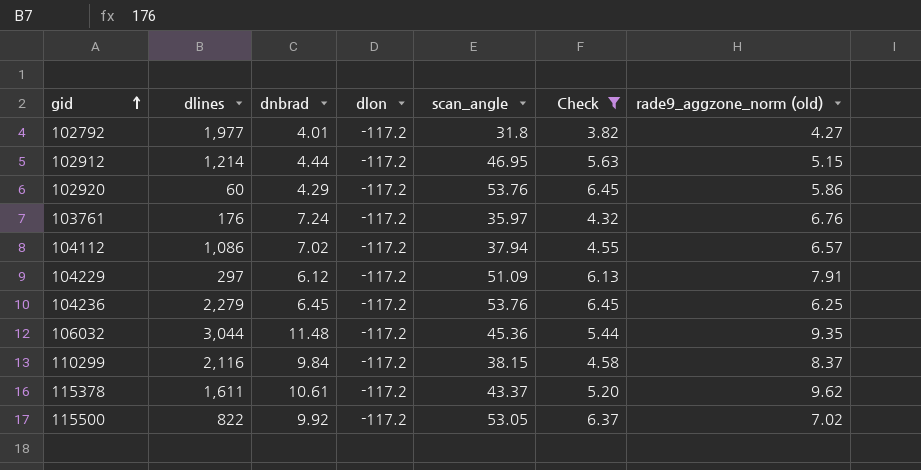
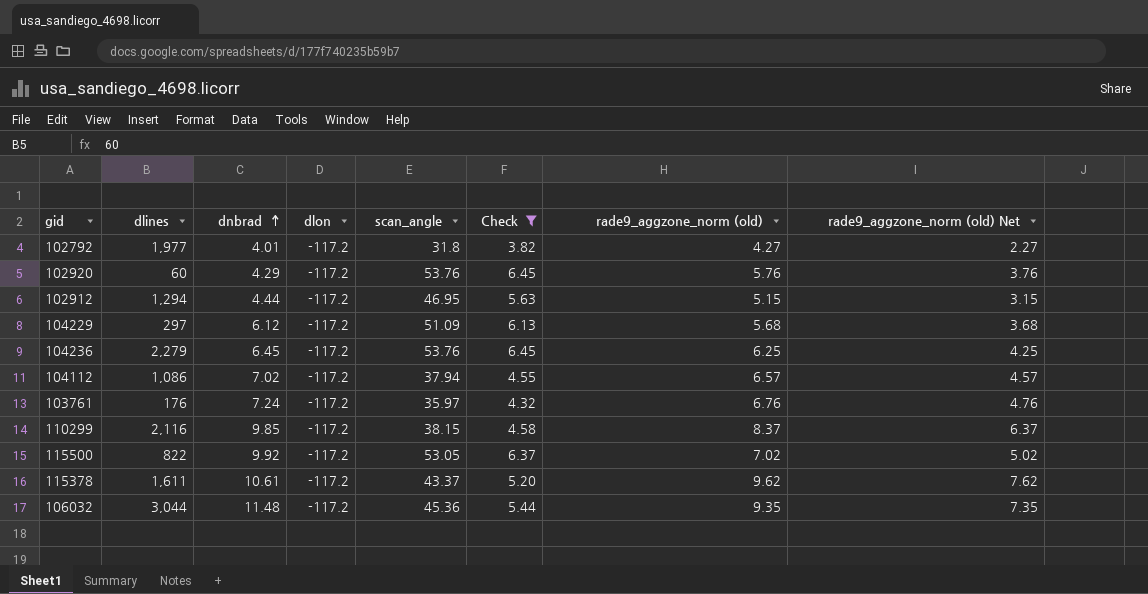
row order: gid ascending -> dnbrad ascending
column rade9_aggzone_norm (old) Net | formula: none -> [rade9_aggzone_norm (old)] - 2
102920 | rade9_aggzone_norm (old): 5.86 -> 5.76
102912 | dlines: 1,214 -> 1,294
104229 | rade9_aggzone_norm (old): 7.91 -> 5.68
110299 | dnbrad: 9.84 -> 9.85

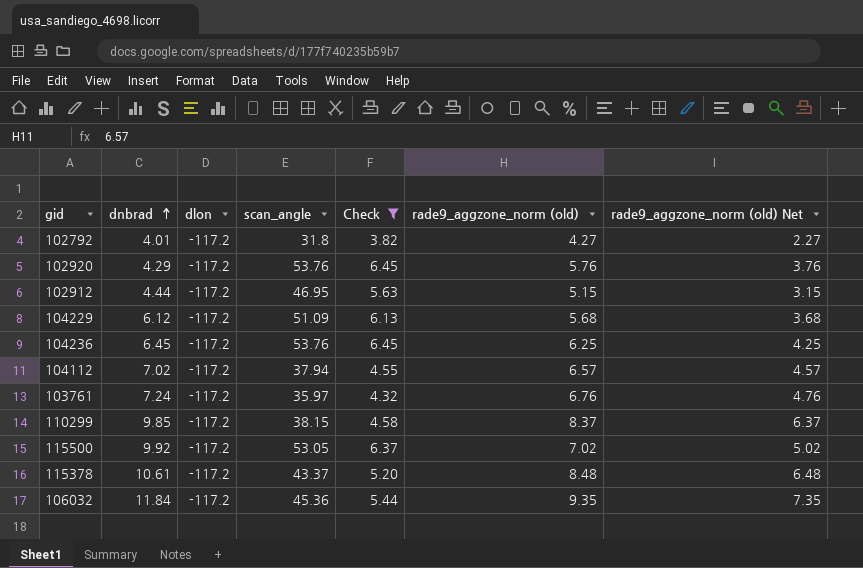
column dlines | position: 2 -> none
115378 | rade9_aggzone_norm (old): 9.62 -> 8.48
115378 | rade9_aggzone_norm (old) Net: 7.62 -> 6.48
106032 | dnbrad: 11.48 -> 11.84

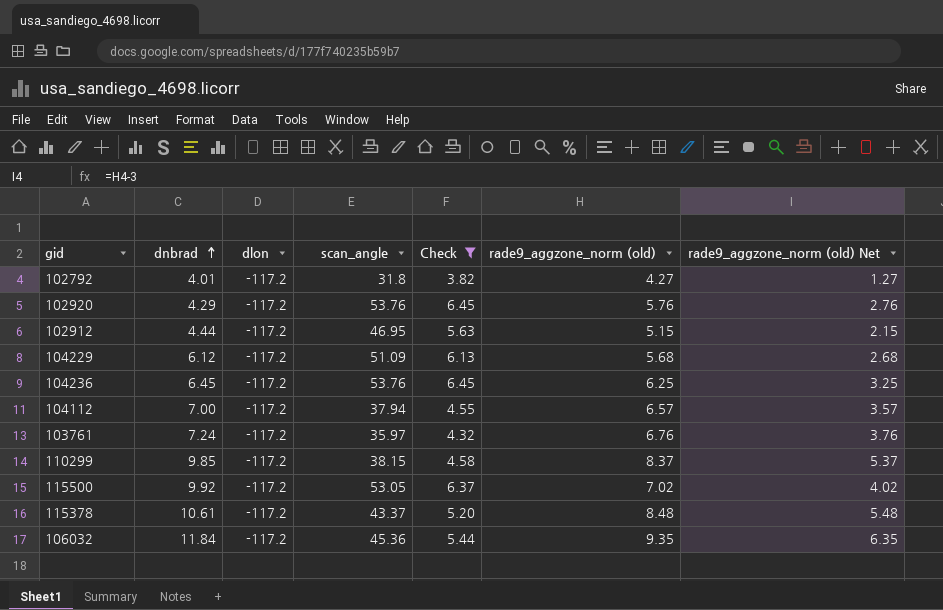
column rade9_aggzone_norm (old) Net | formula: [rade9_aggzone_norm (old)] - 2 -> [rade9_aggzone_norm (old)] - 3
104112 | dnbrad: 7.02 -> 7.00

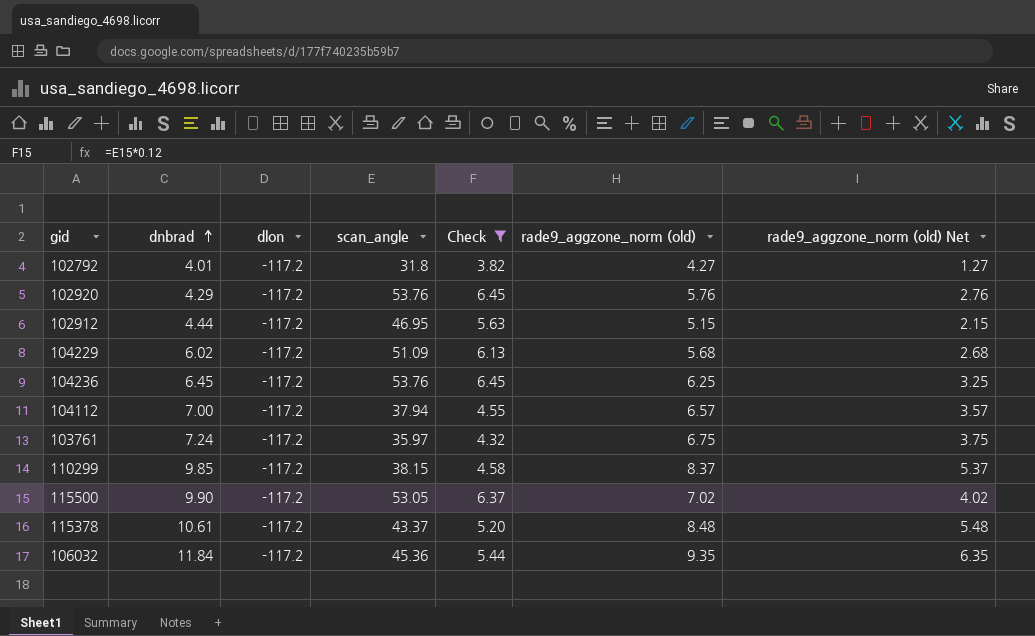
104229 | dnbrad: 6.12 -> 6.02
103761 | rade9_aggzone_norm (old): 6.76 -> 6.75
103761 | rade9_aggzone_norm (old) Net: 3.76 -> 3.75
115500 | dnbrad: 9.92 -> 9.90

